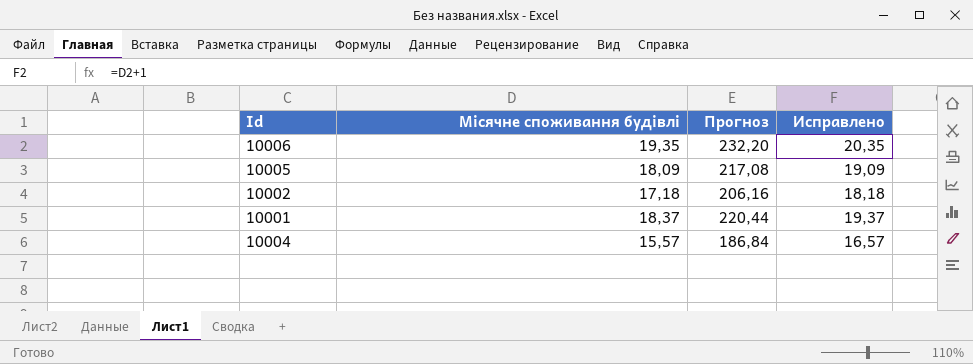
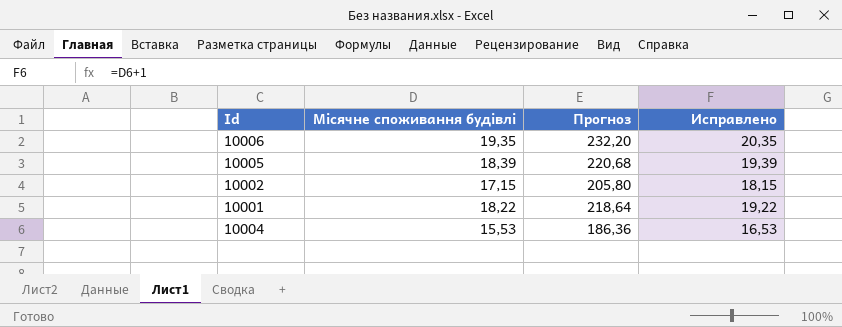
10005 | Місячне споживання будівлі: 18,09 -> 18,39
10005 | Прогноз: 217,08 -> 220,68
10005 | Исправлено: 19,09 -> 19,39
10002 | Місячне споживання будівлі: 17,18 -> 17,15
10002 | Прогноз: 206,16 -> 205,80
10002 | Исправлено: 18,18 -> 18,15
10001 | Місячне споживання будівлі: 18,37 -> 18,22
10001 | Прогноз: 220,44 -> 218,64
10001 | Исправлено: 19,37 -> 19,22
10004 | Місячне споживання будівлі: 15,57 -> 15,53
10004 | Прогноз: 186,84 -> 186,36
10004 | Исправлено: 16,57 -> 16,53

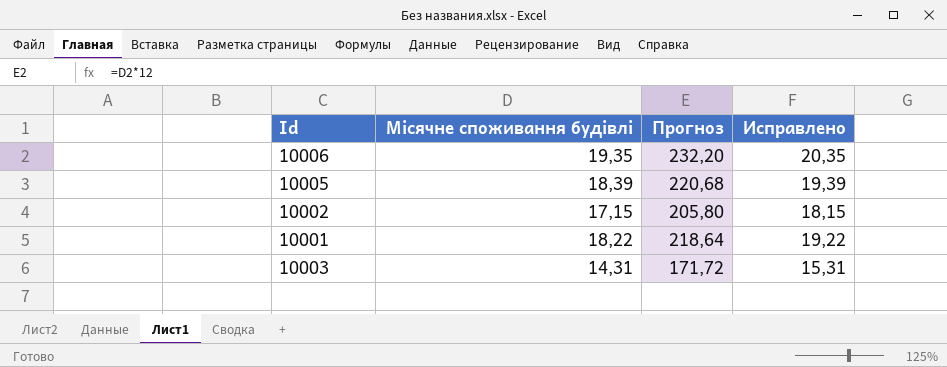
row 10004: 15,53 | 186,36 | 16,53 -> none
row 10003: none -> 14,31 | 171,72 | 15,31

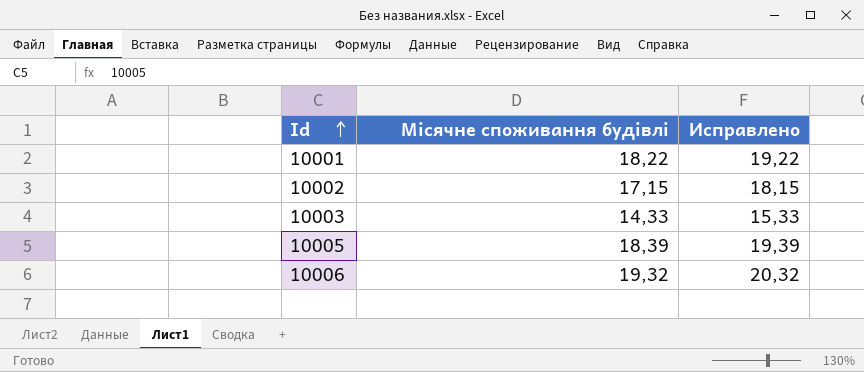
row order: none -> Id ascending
column Прогноз | formula: [Місячне споживання будівлі] * 12 -> none
10003 | Місячне споживання будівлі: 14,31 -> 14,33
10003 | Исправлено: 15,31 -> 15,33
10006 | Місячне споживання будівлі: 19,35 -> 19,32
10006 | Исправлено: 20,35 -> 20,32

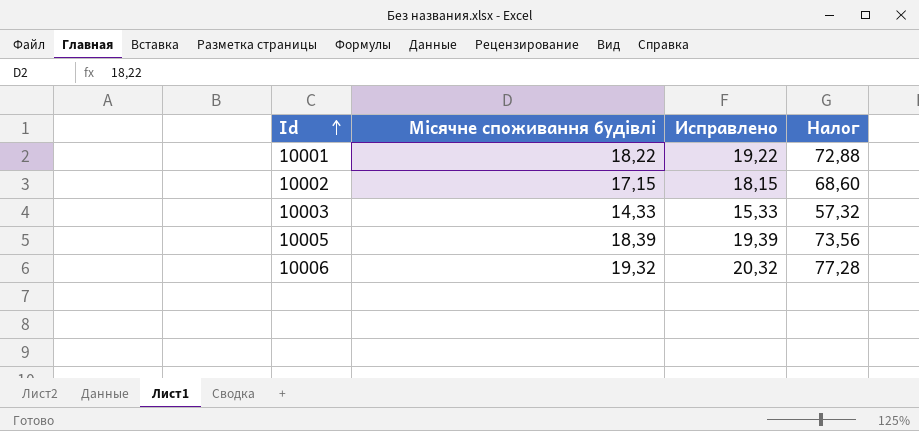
column Налог | formula: none -> [Місячне споживання будівлі] * 4

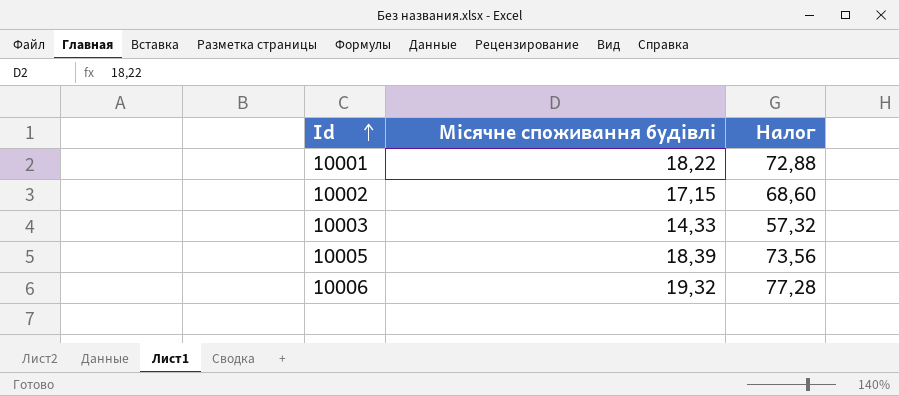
column Исправлено | formula: [Місячне споживання будівлі] + 1 -> none

